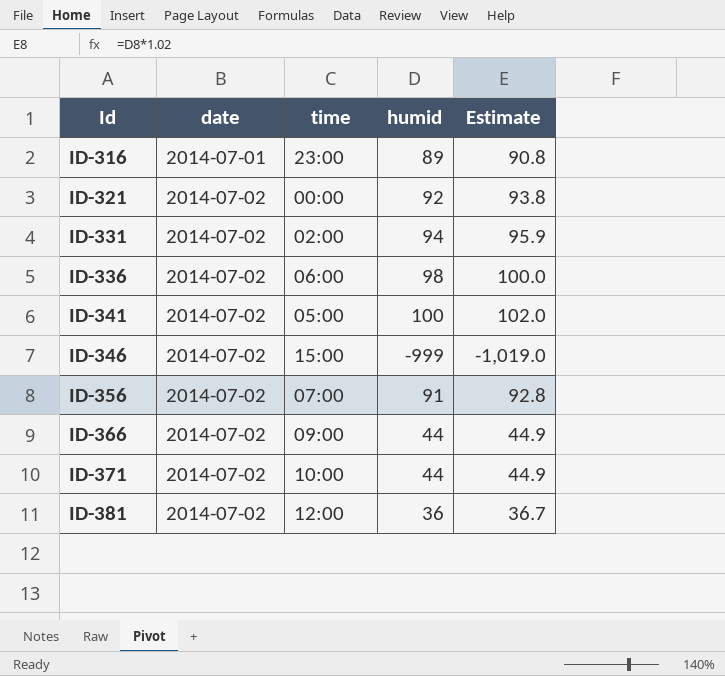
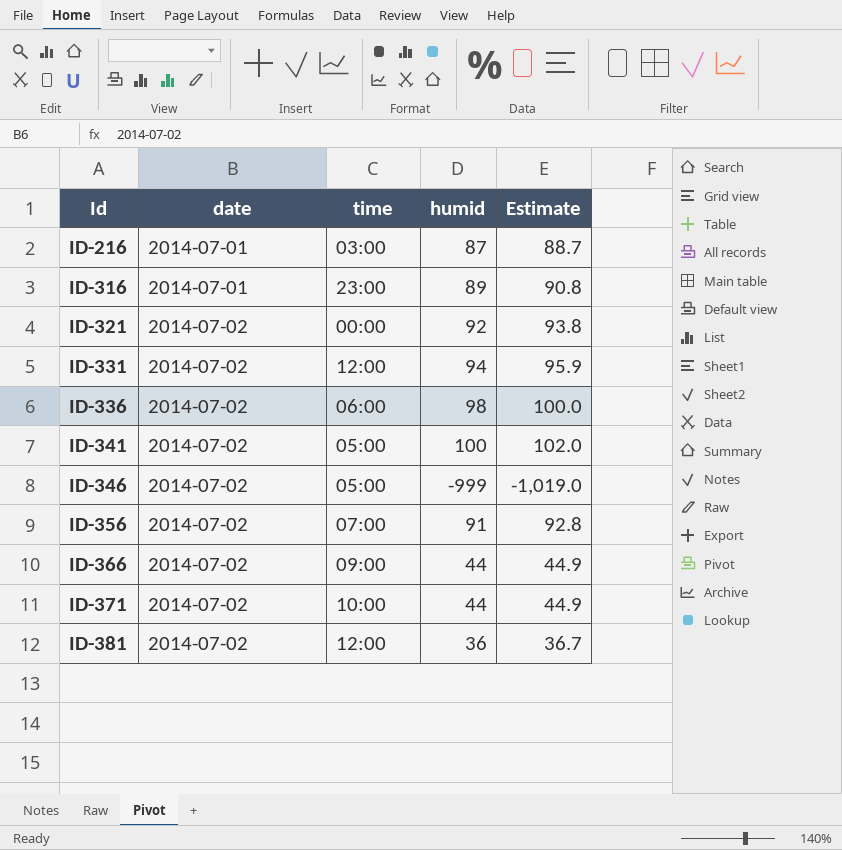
row ID-216: none -> 2014-07-01 | 03:00 | 87 | 88.7
ID-331 | time: 02:00 -> 12:00
ID-346 | time: 15:00 -> 05:00

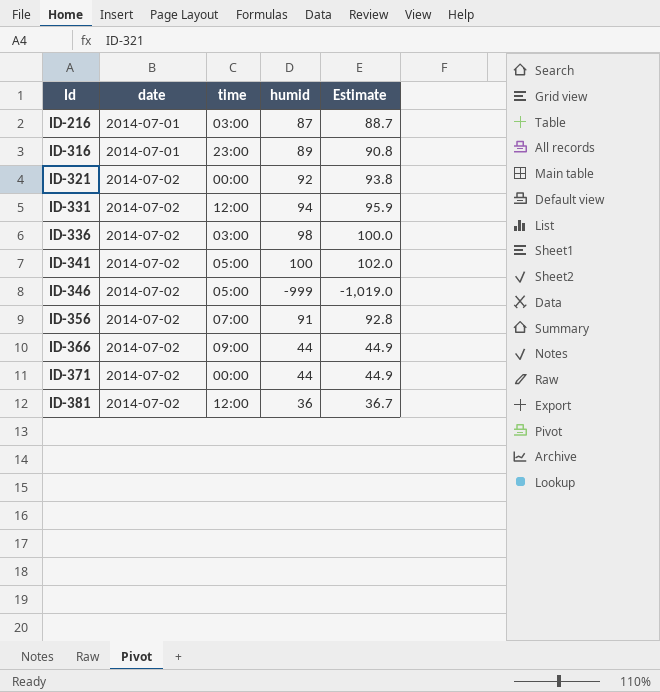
ID-336 | time: 06:00 -> 03:00
ID-371 | time: 10:00 -> 00:00

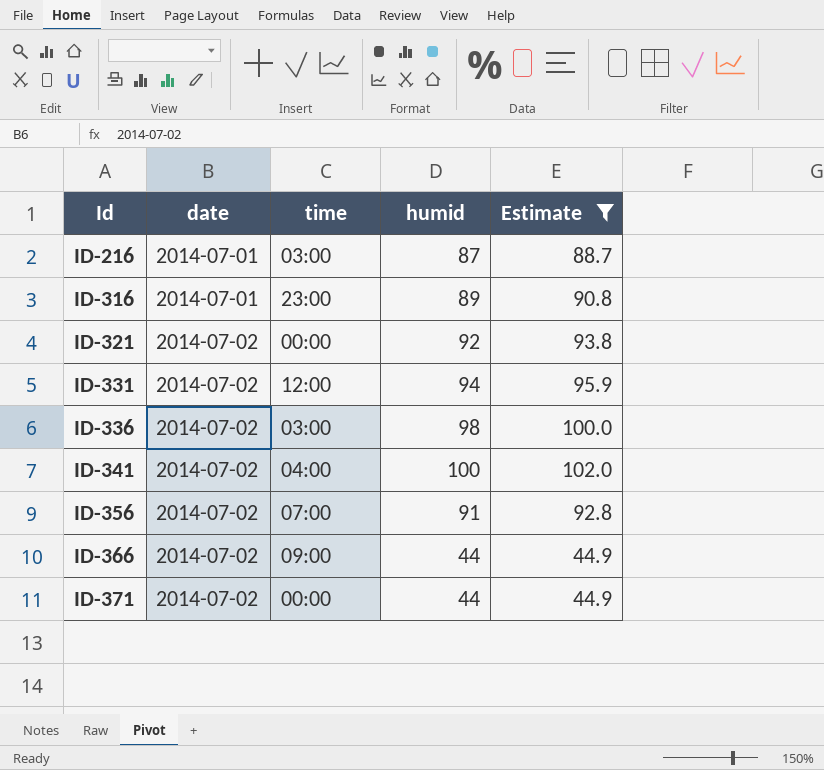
filter: none -> Estimate >= 44.9
ID-341 | time: 05:00 -> 04:00

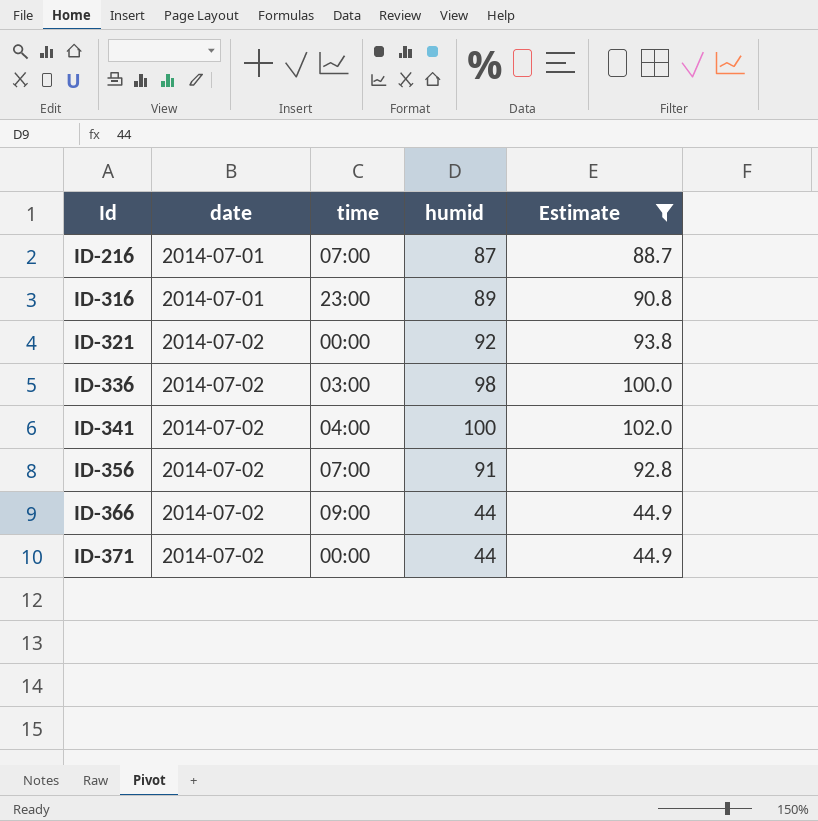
row ID-331: 2014-07-02 | 12:00 | 94 | 95.9 -> none
ID-216 | time: 03:00 -> 07:00

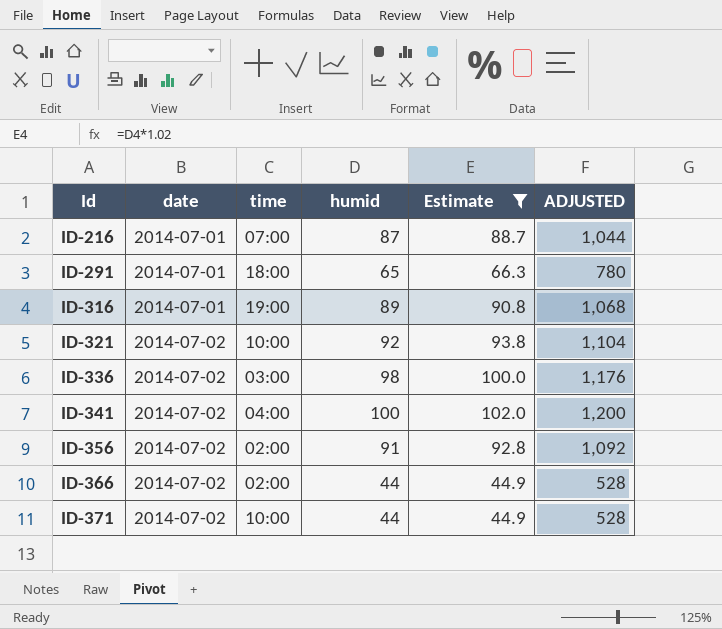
column ADJUSTED | formula: none -> [humid] * 12
row ID-291: none -> 2014-07-01 | 18:00 | 65 | 66.3 | 780
ID-316 | time: 23:00 -> 19:00
ID-321 | time: 00:00 -> 10:00
ID-356 | time: 07:00 -> 02:00
ID-366 | time: 09:00 -> 02:00
ID-371 | time: 00:00 -> 10:00

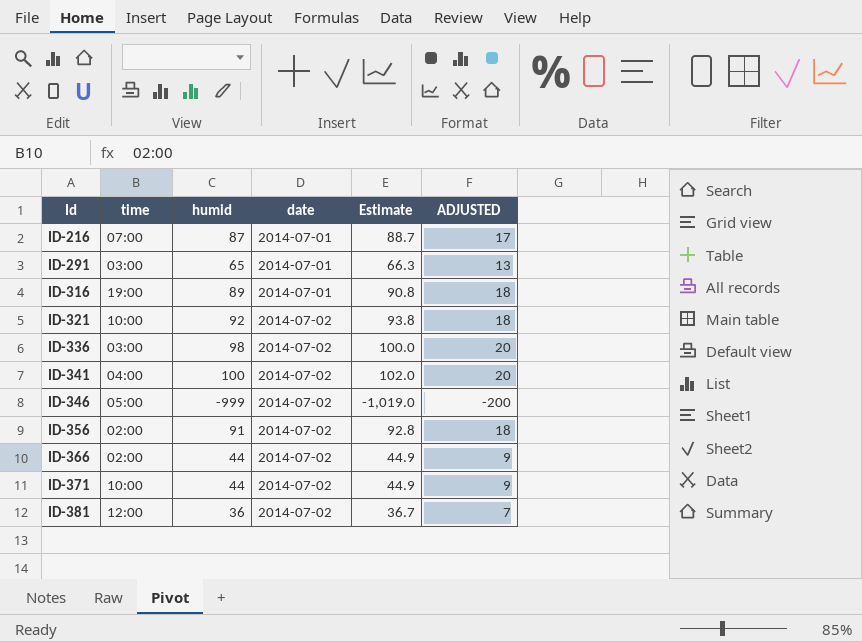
filter: Estimate >= 44.9 -> none
column date | position: 2 -> 4
column ADJUSTED | formula: [humid] * 12 -> [humid] * 0.2
ID-291 | time: 18:00 -> 03:00

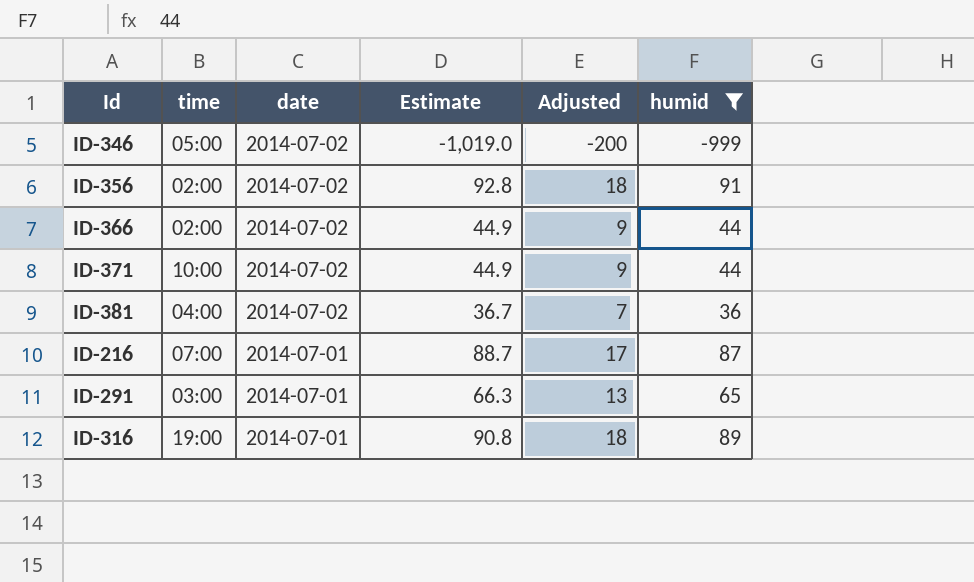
filter: none -> humid <= 91
row order: Id ascending -> date descending
column name: ADJUSTED -> Adjusted
column humid | position: 3 -> 6
ID-381 | time: 12:00 -> 04:00

